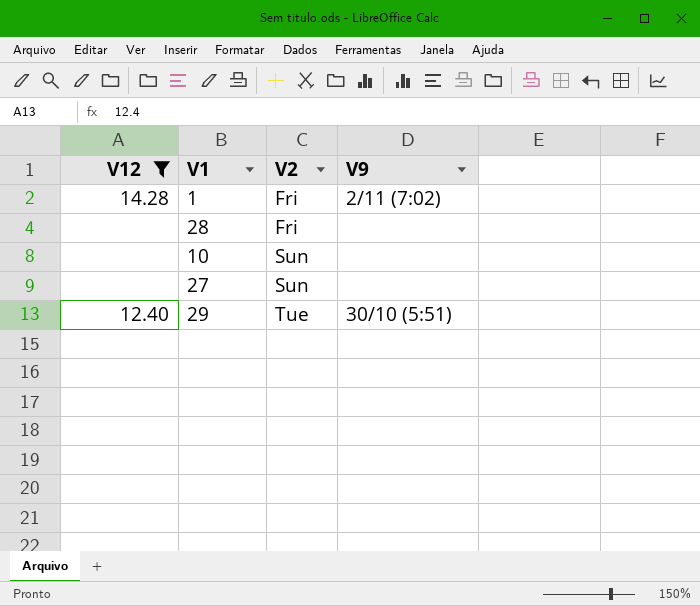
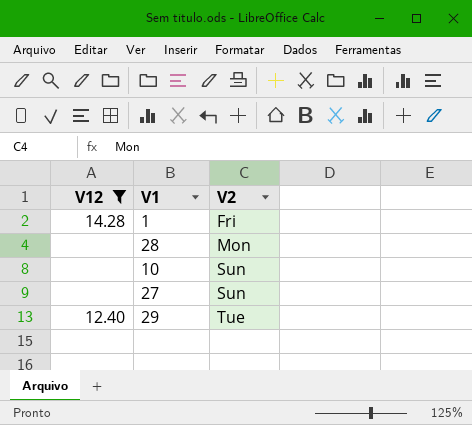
column V9 | position: 4 -> none
28 | V2: Fri -> Mon

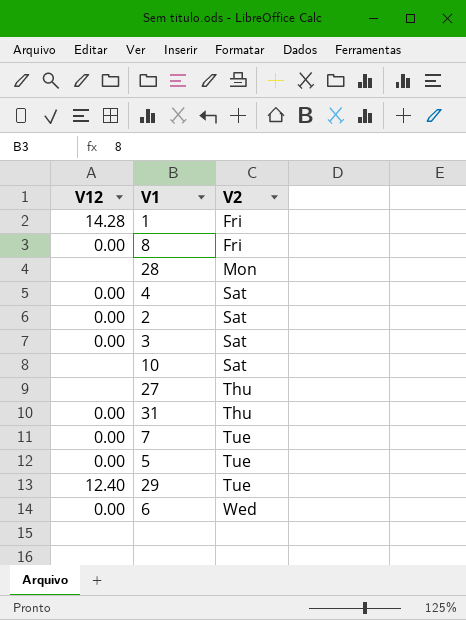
filter: V12 != 0.00 -> none
10 | V2: Sun -> Sat
27 | V2: Sun -> Thu

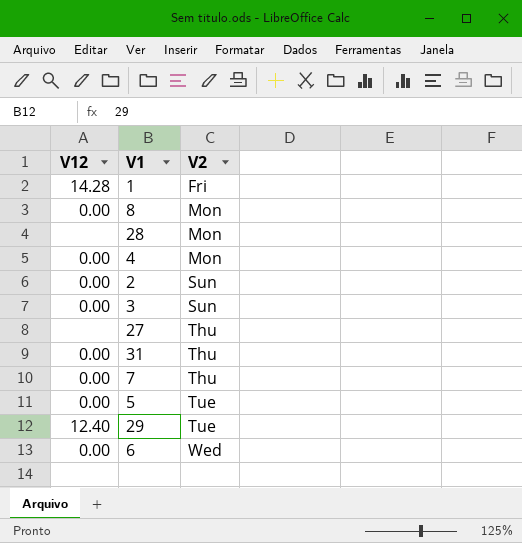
row 10: none | Sat -> none
8 | V2: Fri -> Mon
4 | V2: Sat -> Mon
2 | V2: Sat -> Sun
3 | V2: Sat -> Sun
7 | V2: Tue -> Thu

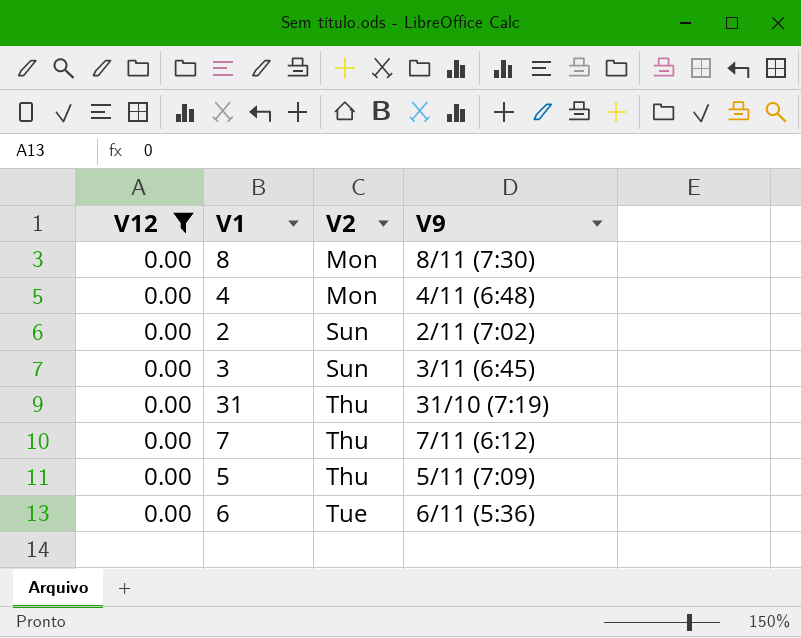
filter: none -> V12 = 0.00
column V9 | position: none -> 4
5 | V2: Tue -> Thu
6 | V2: Wed -> Tue

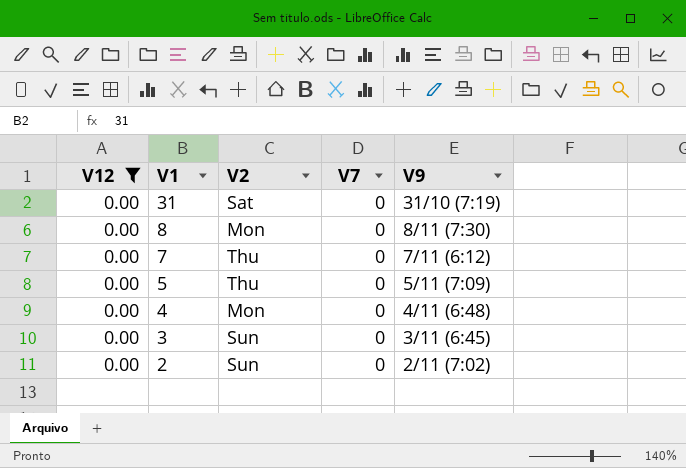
row order: V2 ascending -> V1 descending
column V7 | position: none -> 4
row 6: 0.00 | Tue | 6/11 (5:36) -> none
31 | V2: Thu -> Sat

